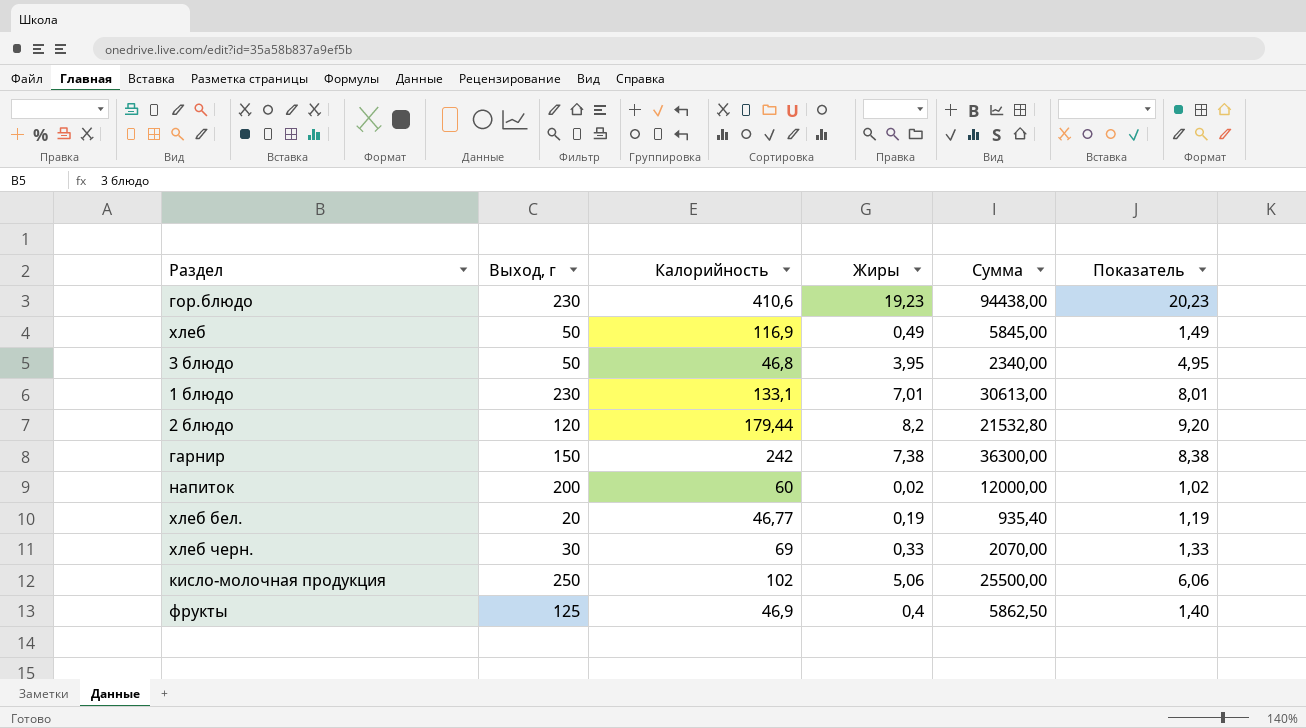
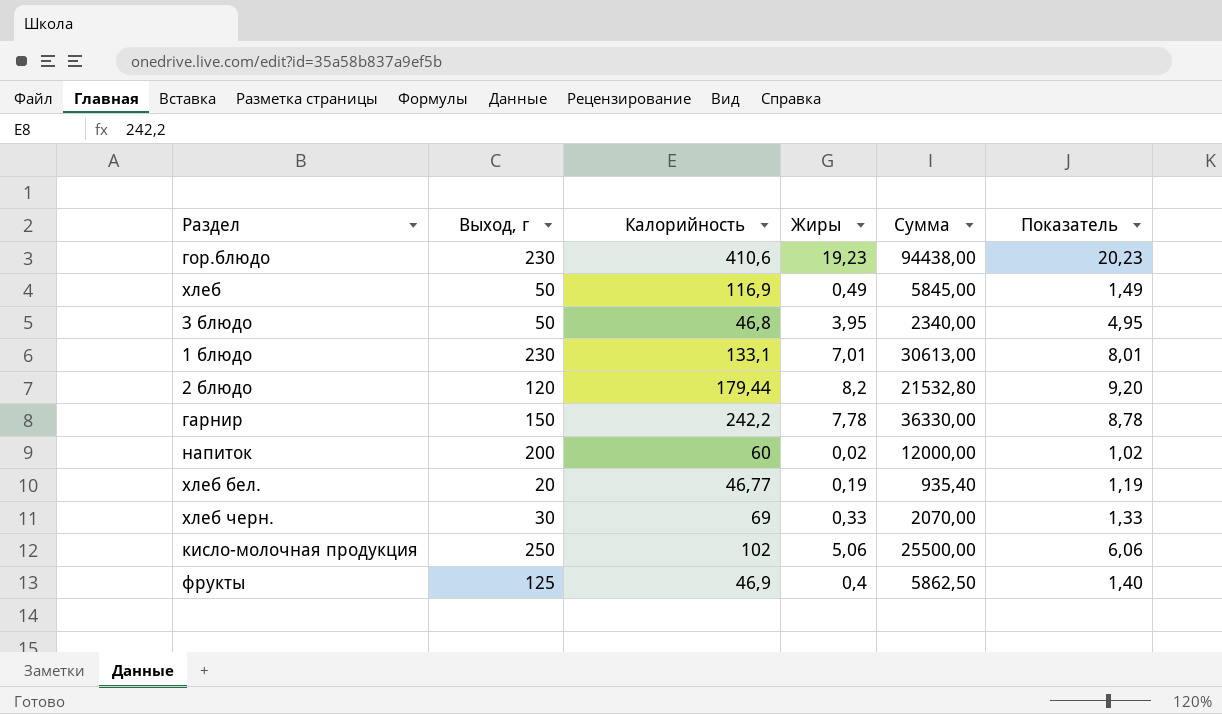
гарнир | Калорийность: 242 -> 242,2
гарнир | Жиры: 7,38 -> 7,78
гарнир | Сумма: 36300,00 -> 36330,00
гарнир | Показатель: 8,38 -> 8,78

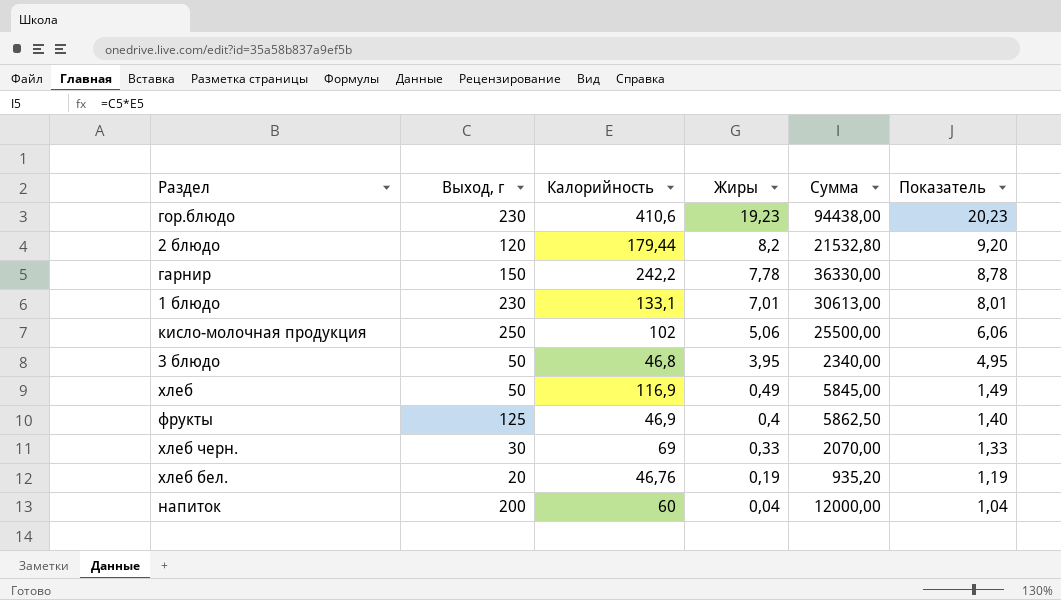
row order: none -> Жиры descending
хлеб бел. | Калорийность: 46,77 -> 46,76
хлеб бел. | Сумма: 935,40 -> 935,20
напиток | Жиры: 0,02 -> 0,04
напиток | Показатель: 1,02 -> 1,04

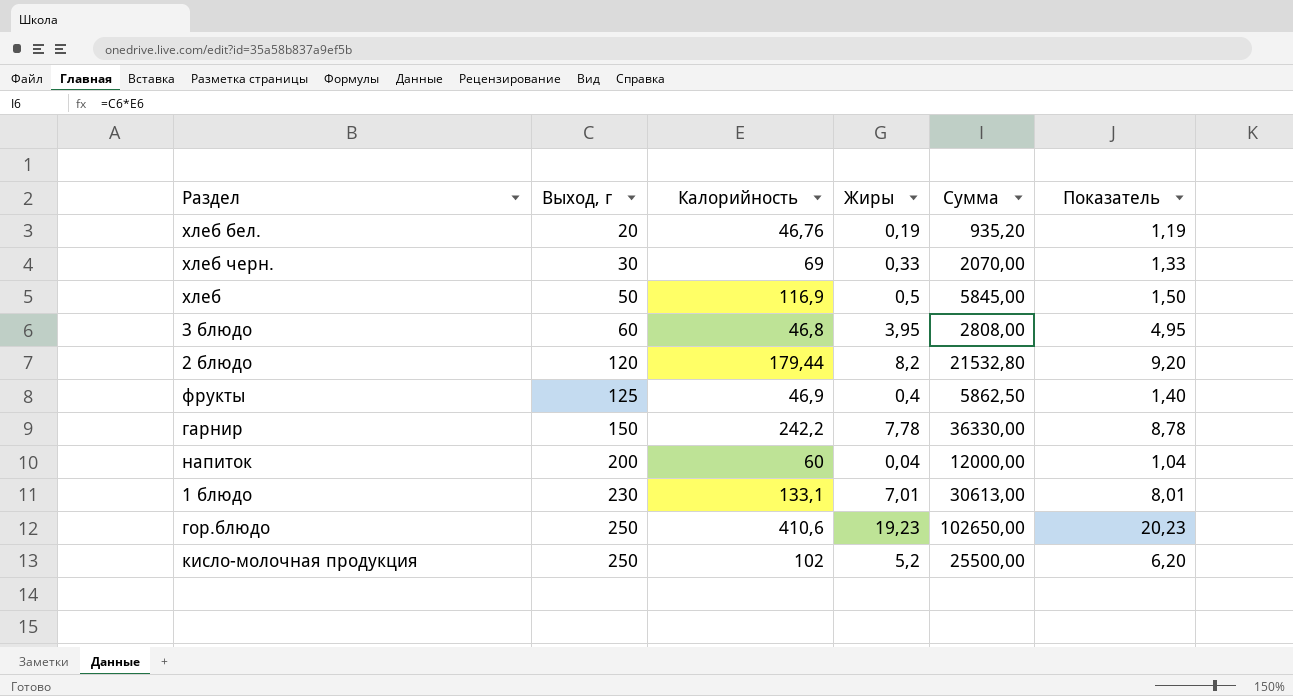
row order: Жиры descending -> Выход, г ascending
хлеб | Жиры: 0,49 -> 0,5
хлеб | Показатель: 1,49 -> 1,50
3 блюдо | Выход, г: 50 -> 60
3 блюдо | Сумма: 2340,00 -> 2808,00
гор.блюдо | Выход, г: 230 -> 250
гор.блюдо | Сумма: 94438,00 -> 102650,00
кисло-молочная продукция | Жиры: 5,06 -> 5,2
кисло-молочная продукция | Показатель: 6,06 -> 6,20

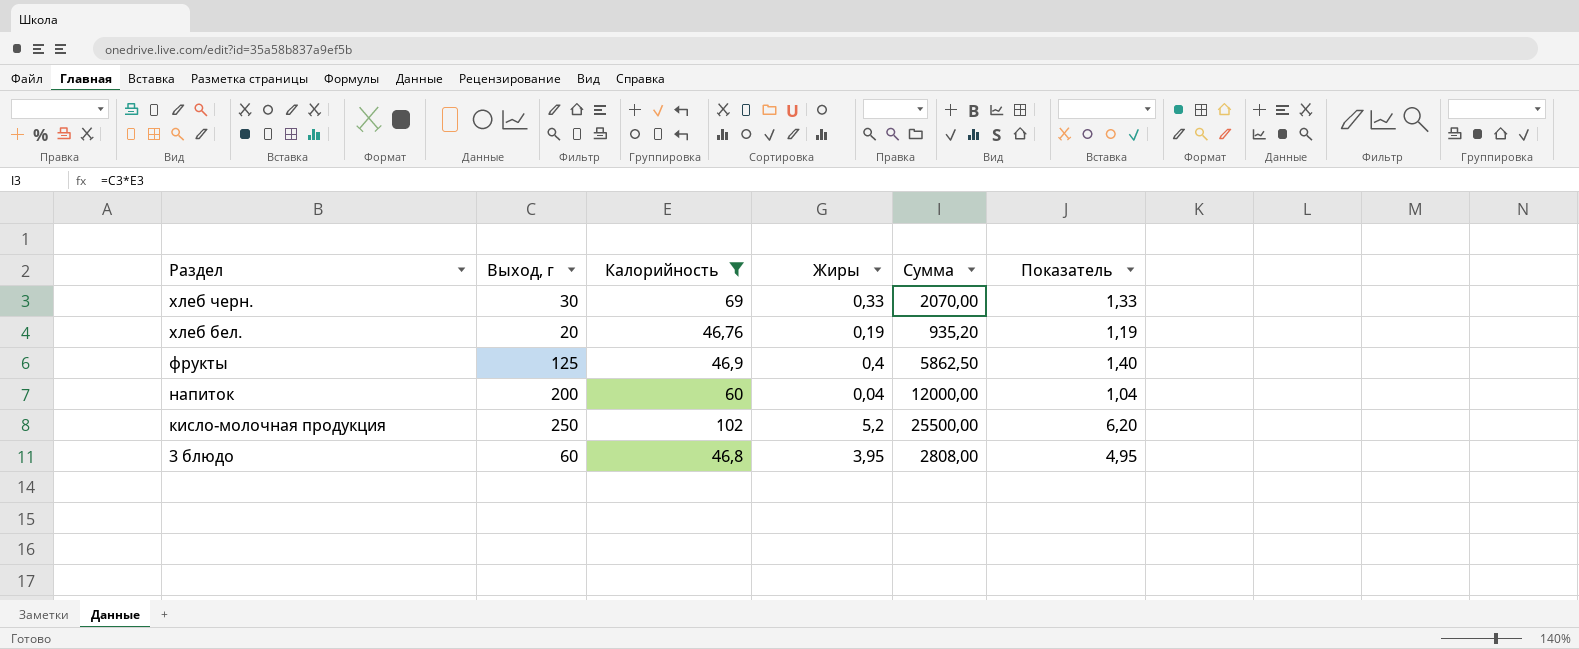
filter: none -> Калорийность <= 102
row order: Выход, г ascending -> Раздел descending

